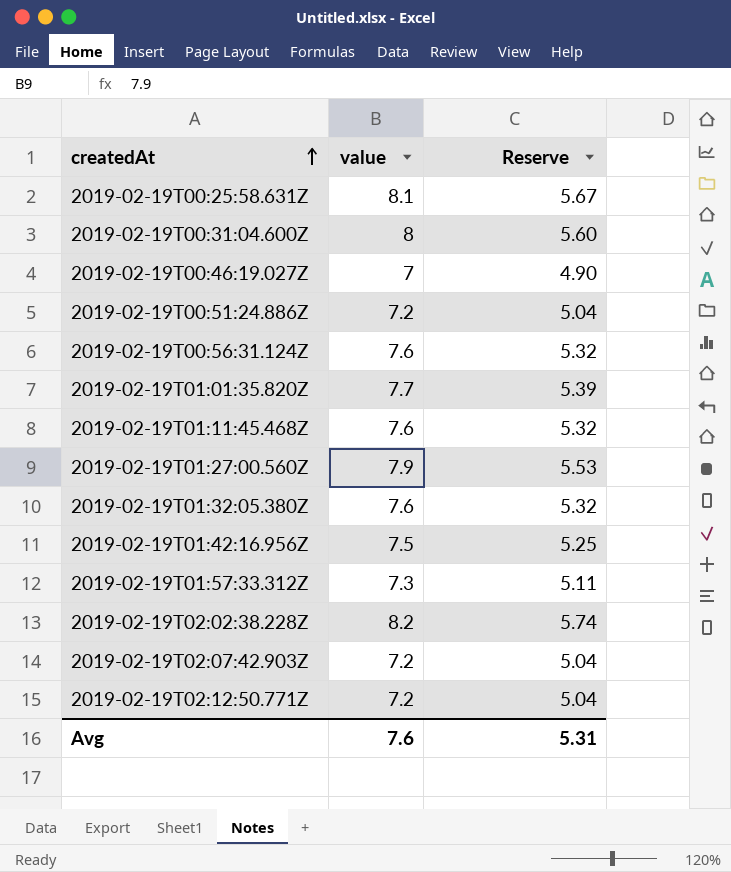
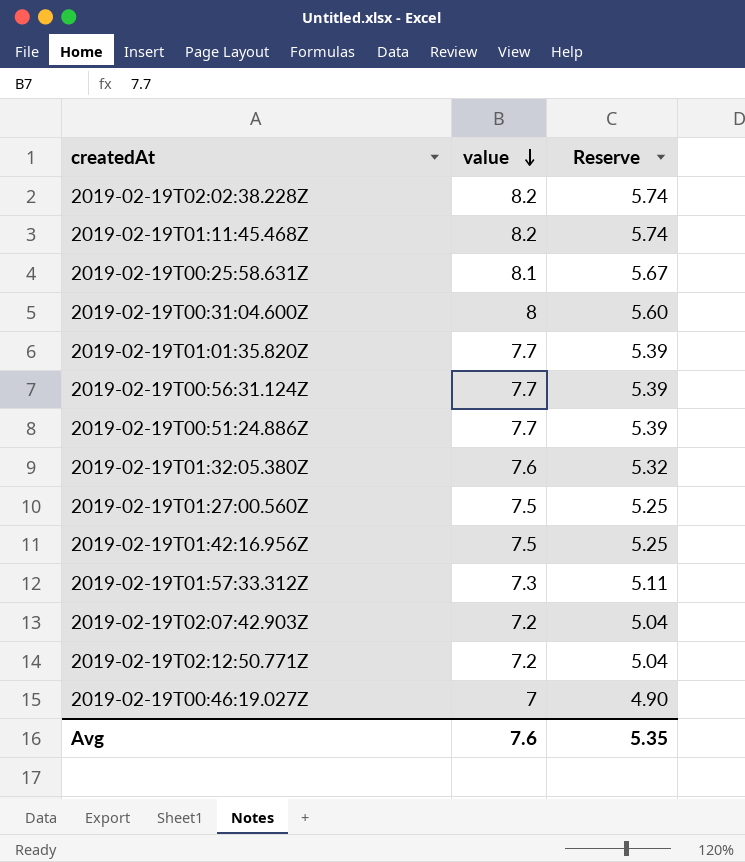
row order: createdAt ascending -> value descending
2019-02-19T01:11:45.468Z | value: 7.6 -> 8.2
2019-02-19T01:11:45.468Z | Reserve: 5.32 -> 5.74
2019-02-19T00:56:31.124Z | value: 7.6 -> 7.7
2019-02-19T00:56:31.124Z | Reserve: 5.32 -> 5.39
2019-02-19T00:51:24.886Z | value: 7.2 -> 7.7
2019-02-19T00:51:24.886Z | Reserve: 5.04 -> 5.39
2019-02-19T01:27:00.560Z | value: 7.9 -> 7.5
2019-02-19T01:27:00.560Z | Reserve: 5.53 -> 5.25
Avg | Reserve: 5.31 -> 5.35

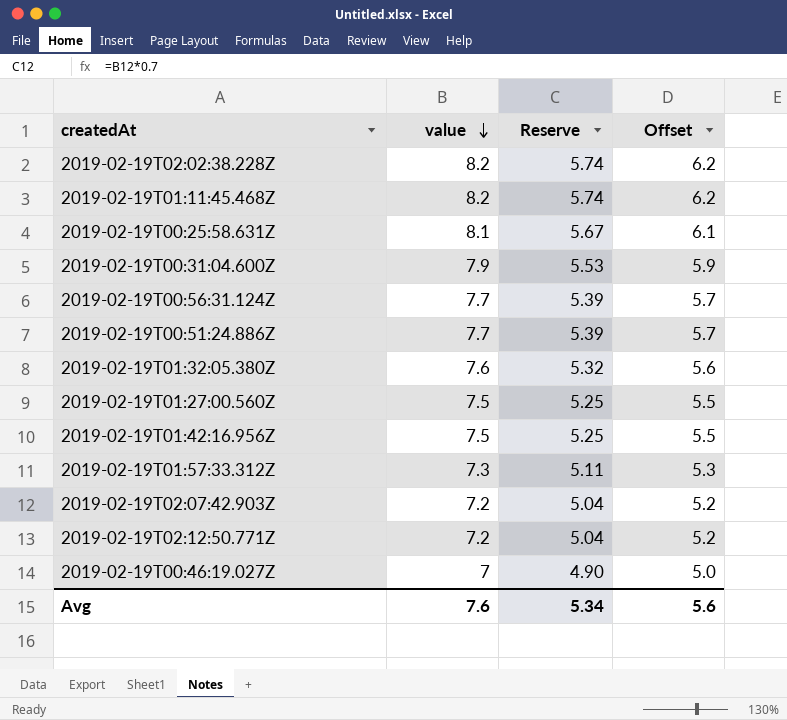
column Offset | formula: none -> [value] - 2
row 2019-02-19T01:01:35.820Z: 7.7 | 5.39 -> none
2019-02-19T00:31:04.600Z | value: 8 -> 7.9
2019-02-19T00:31:04.600Z | Reserve: 5.60 -> 5.53
Avg | Reserve: 5.35 -> 5.34

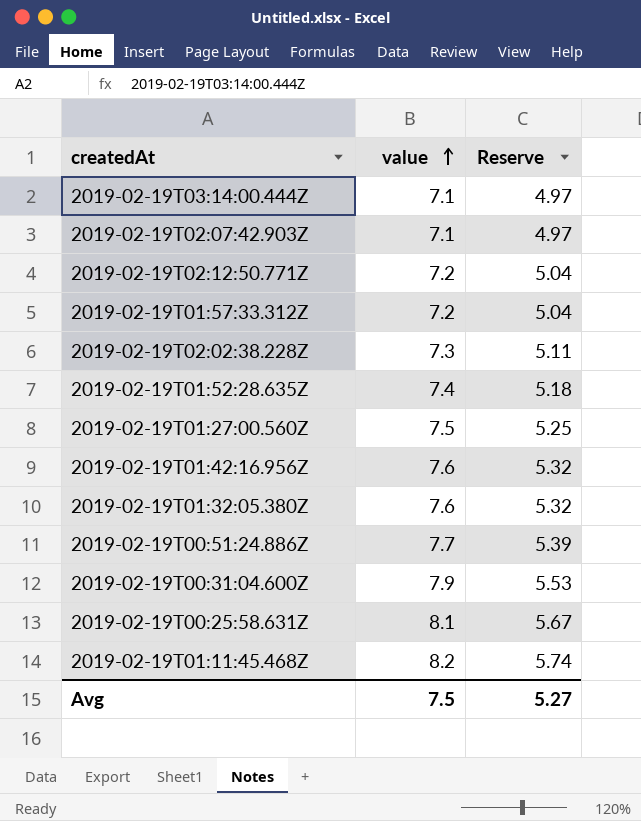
row order: value descending -> value ascending
column Offset | formula: [value] - 2 -> none
row 2019-02-19T00:56:31.124Z: 7.7 | 5.39 | 5.7 -> none
row 2019-02-19T00:46:19.027Z: 7 | 4.90 | 5.0 -> none
row 2019-02-19T03:14:00.444Z: none -> 7.1 | 4.97
2019-02-19T02:07:42.903Z | value: 7.2 -> 7.1
2019-02-19T02:07:42.903Z | Reserve: 5.04 -> 4.97
2019-02-19T01:57:33.312Z | value: 7.3 -> 7.2
2019-02-19T01:57:33.312Z | Reserve: 5.11 -> 5.04
2019-02-19T02:02:38.228Z | value: 8.2 -> 7.3
2019-02-19T02:02:38.228Z | Reserve: 5.74 -> 5.11
row 2019-02-19T01:52:28.635Z: none -> 7.4 | 5.18
2019-02-19T01:42:16.956Z | value: 7.5 -> 7.6
2019-02-19T01:42:16.956Z | Reserve: 5.25 -> 5.32
Avg | value: 7.6 -> 7.5
Avg | Reserve: 5.34 -> 5.27

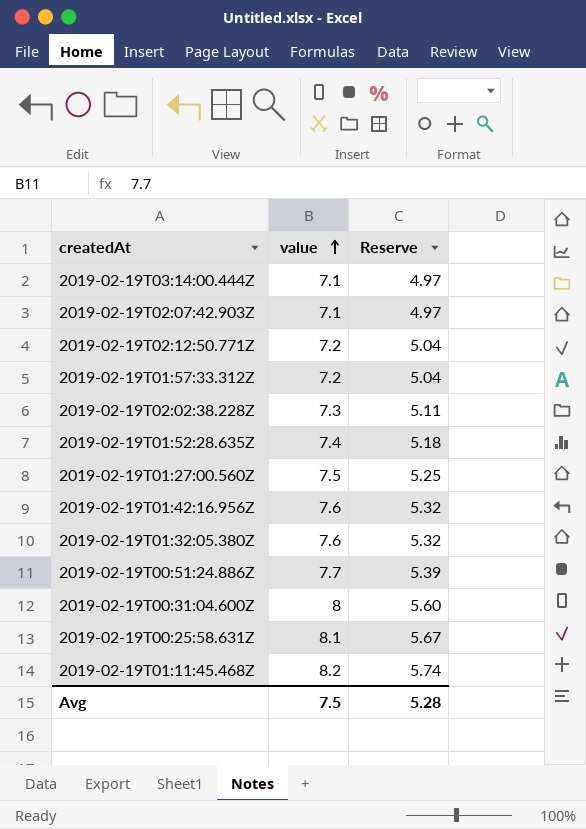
2019-02-19T00:31:04.600Z | value: 7.9 -> 8
2019-02-19T00:31:04.600Z | Reserve: 5.53 -> 5.60
Avg | Reserve: 5.27 -> 5.28

